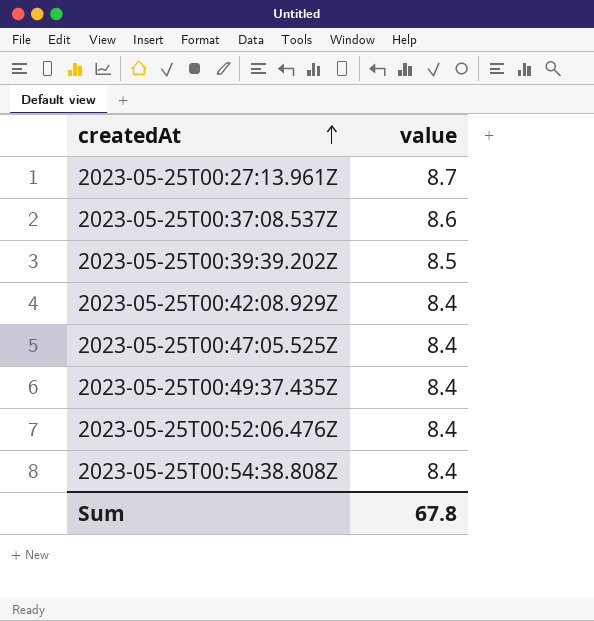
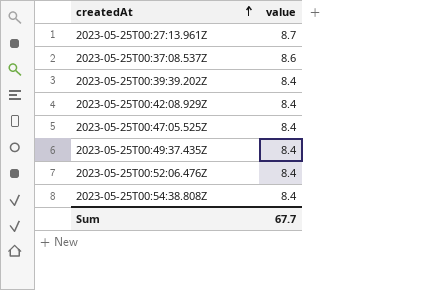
2023-05-25T00:39:39.202Z | value: 8.5 -> 8.4
Sum | value: 67.8 -> 67.7

